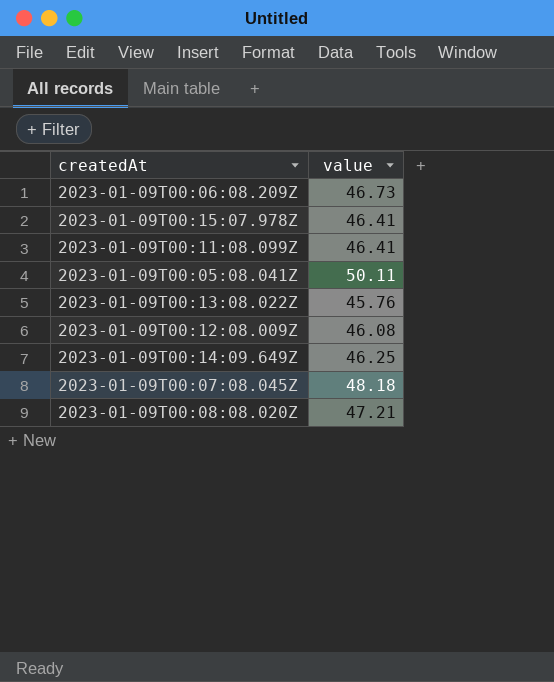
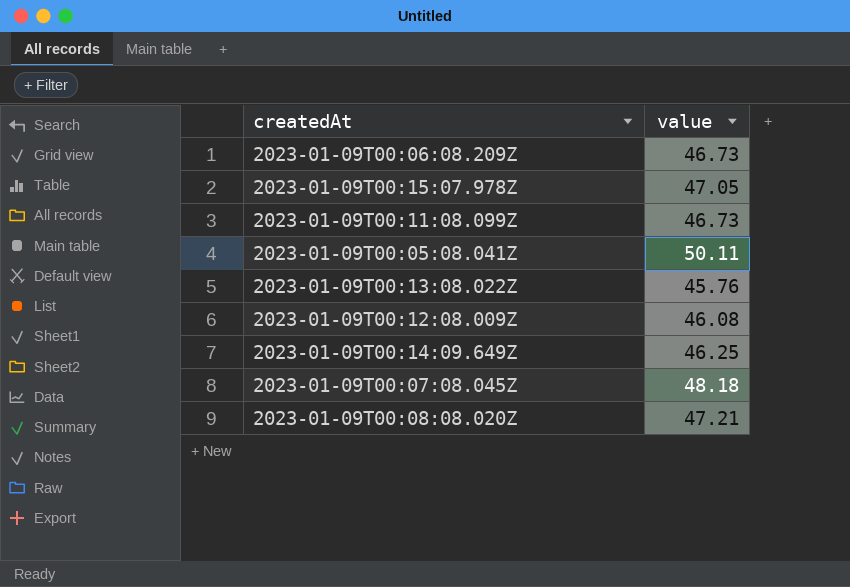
2023-01-09T00:15:07.978Z | value: 46.41 -> 47.05
2023-01-09T00:11:08.099Z | value: 46.41 -> 46.73

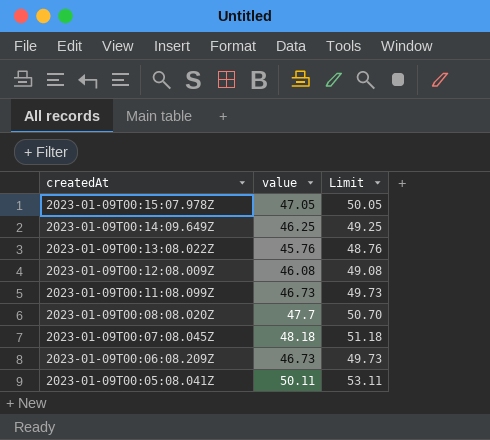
row order: none -> createdAt descending
column Limit | formula: none -> [value] + 3
2023-01-09T00:08:08.020Z | value: 47.21 -> 47.7

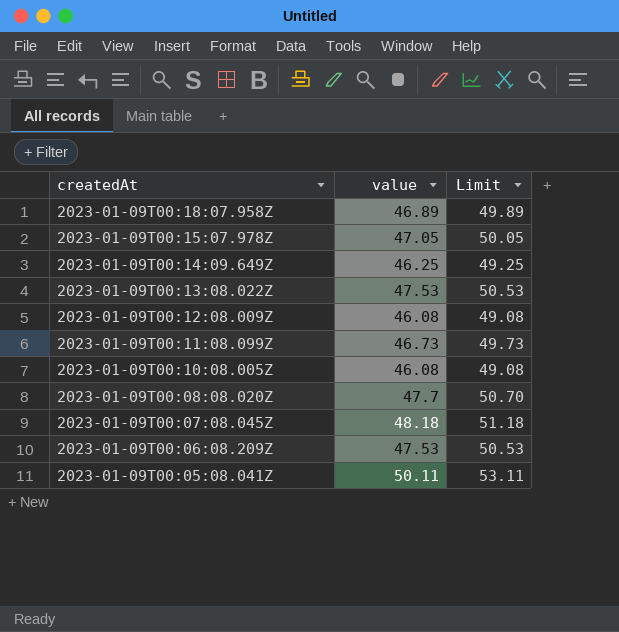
row 2023-01-09T00:18:07.958Z: none -> 46.89 | 49.89
2023-01-09T00:13:08.022Z | value: 45.76 -> 47.53
2023-01-09T00:13:08.022Z | Limit: 48.76 -> 50.53
row 2023-01-09T00:10:08.005Z: none -> 46.08 | 49.08
2023-01-09T00:06:08.209Z | value: 46.73 -> 47.53
2023-01-09T00:06:08.209Z | Limit: 49.73 -> 50.53

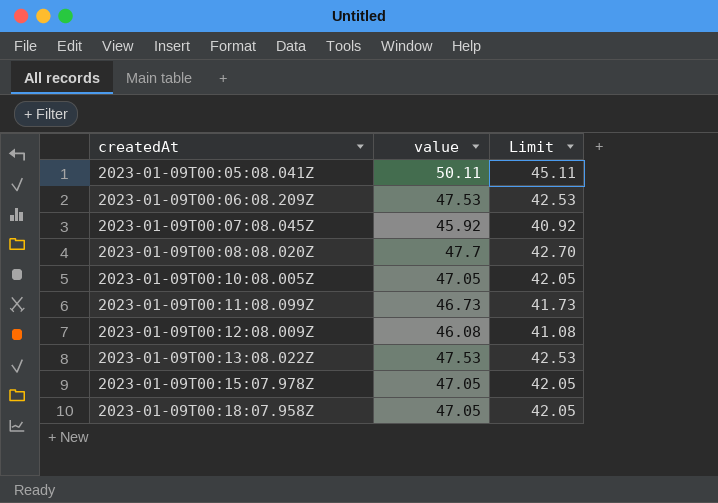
row order: createdAt descending -> createdAt ascending
column Limit | formula: [value] + 3 -> [value] - 5
row 2023-01-09T00:14:09.649Z: 46.25 | 49.25 -> none
2023-01-09T00:07:08.045Z | value: 48.18 -> 45.92
2023-01-09T00:10:08.005Z | value: 46.08 -> 47.05
2023-01-09T00:18:07.958Z | value: 46.89 -> 47.05

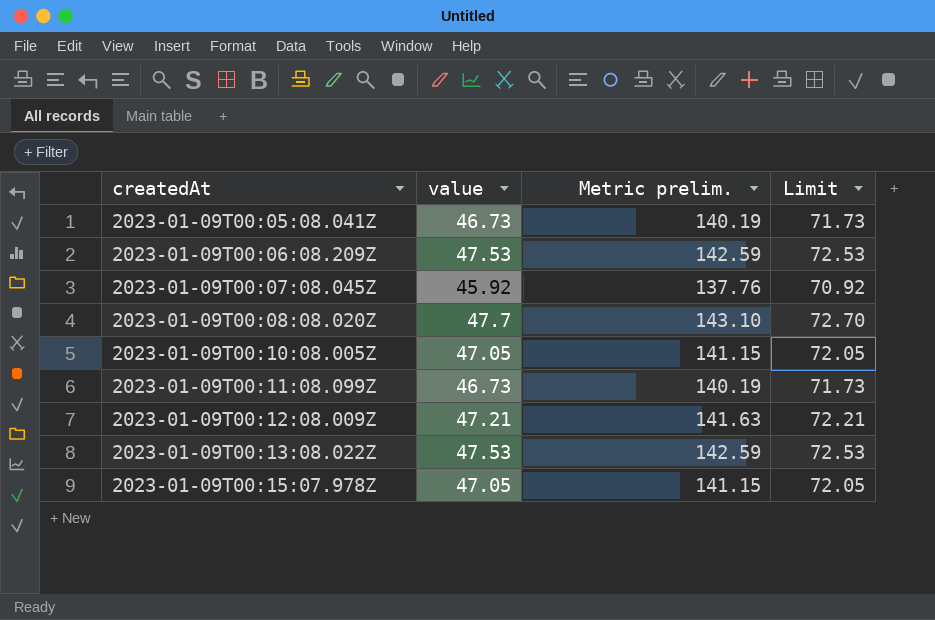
column Metric prelim. | formula: none -> [value] * 3
column Limit | formula: [value] - 5 -> [value] + 25
row 2023-01-09T00:18:07.958Z: 47.05 | 42.05 -> none
2023-01-09T00:05:08.041Z | value: 50.11 -> 46.73
2023-01-09T00:12:08.009Z | value: 46.08 -> 47.21

